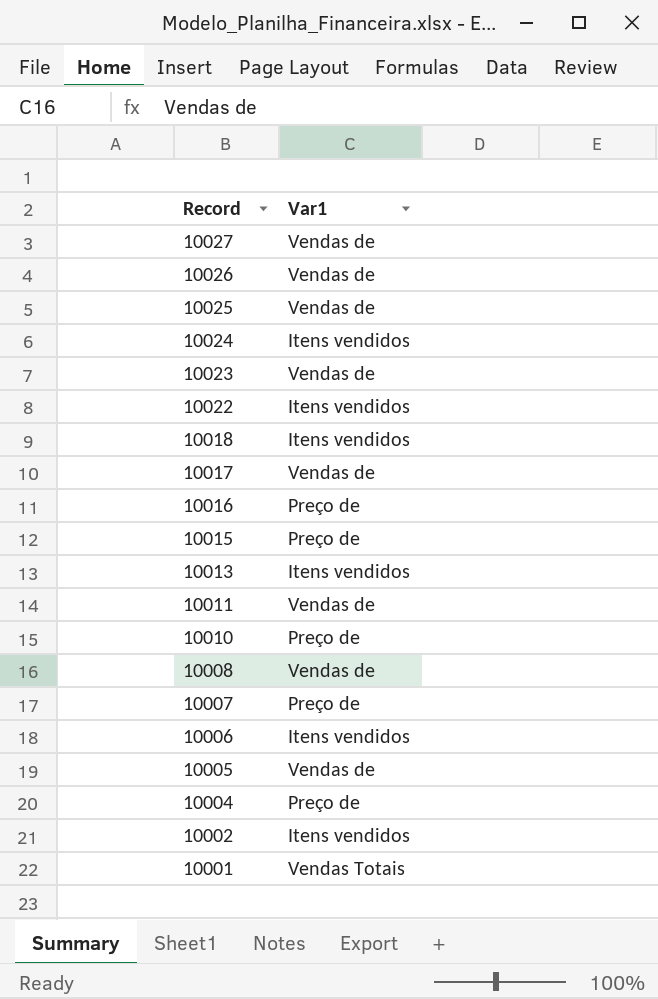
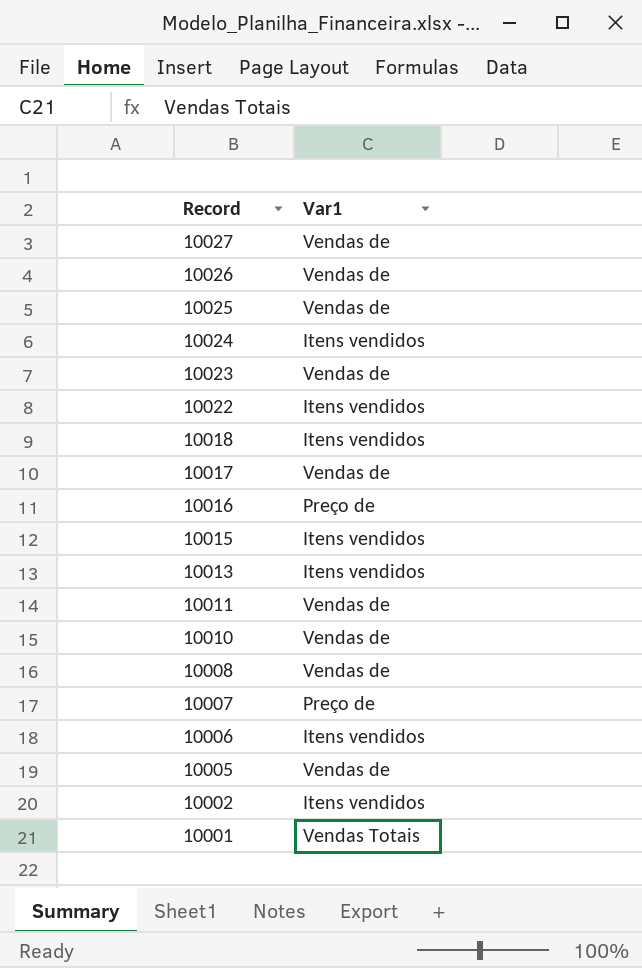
row 10004: Preço de -> none
10015 | Var1: Preço de -> Itens vendidos
10010 | Var1: Preço de -> Vendas de

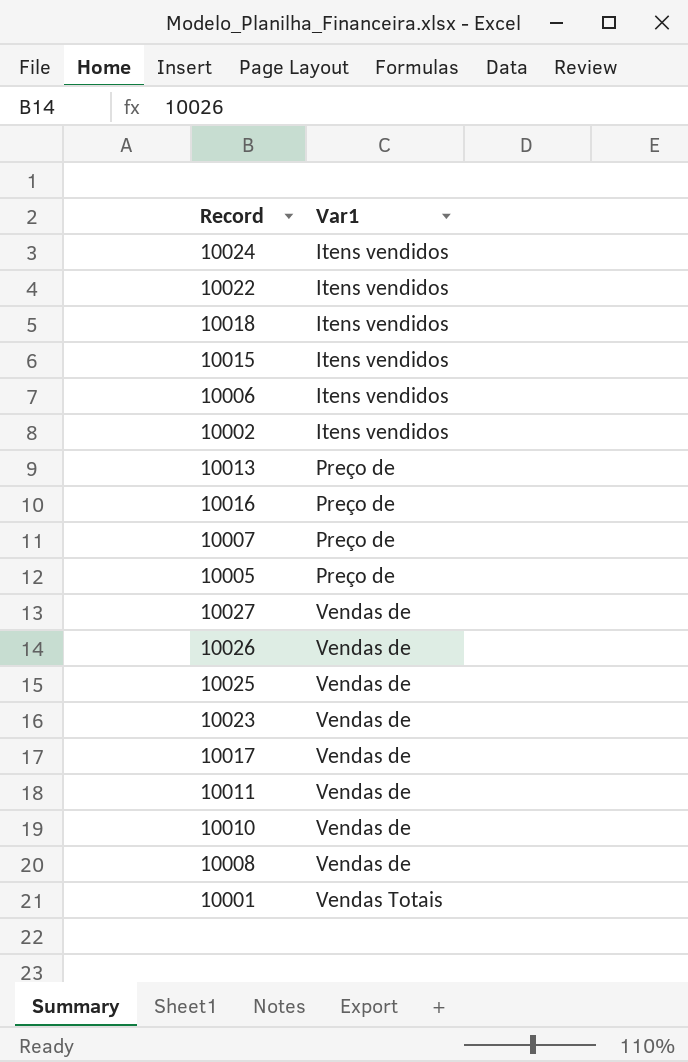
row order: Record descending -> Var1 ascending
10013 | Var1: Itens vendidos -> Preço de
10005 | Var1: Vendas de -> Preço de

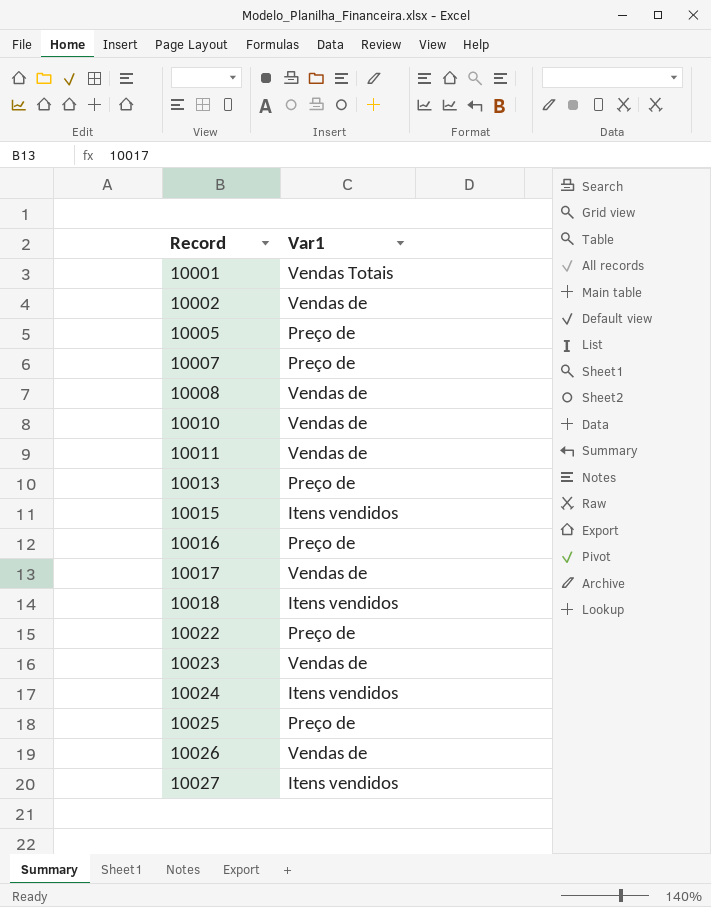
row order: Var1 ascending -> Record ascending
row 10006: Itens vendidos -> none
10002 | Var1: Itens vendidos -> Vendas de
10022 | Var1: Itens vendidos -> Preço de
10025 | Var1: Vendas de -> Preço de
10027 | Var1: Vendas de -> Itens vendidos

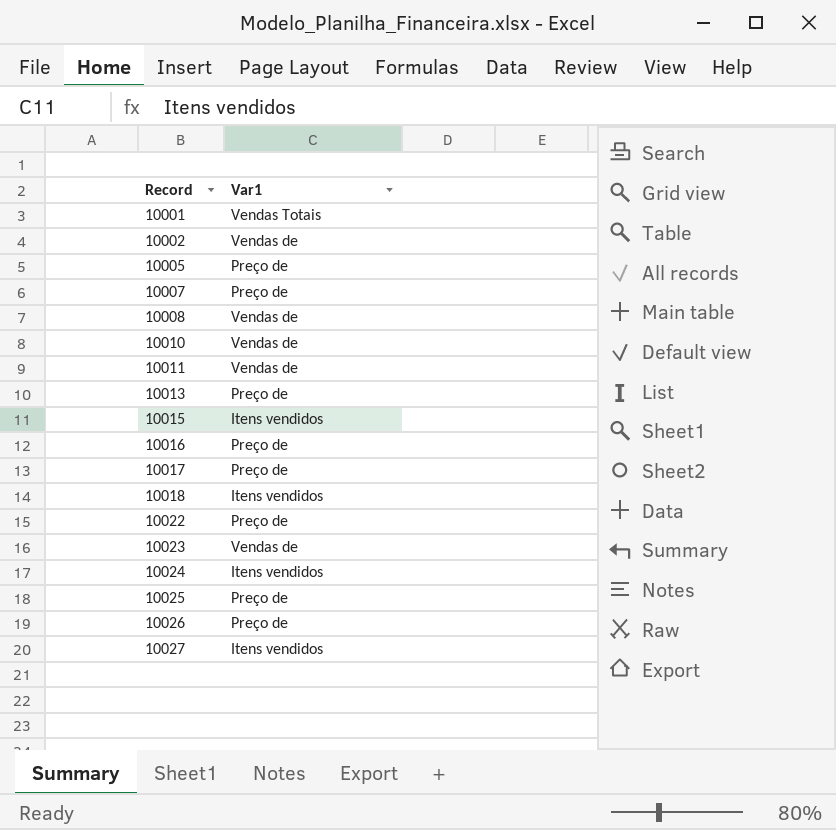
10017 | Var1: Vendas de -> Preço de
10026 | Var1: Vendas de -> Preço de

